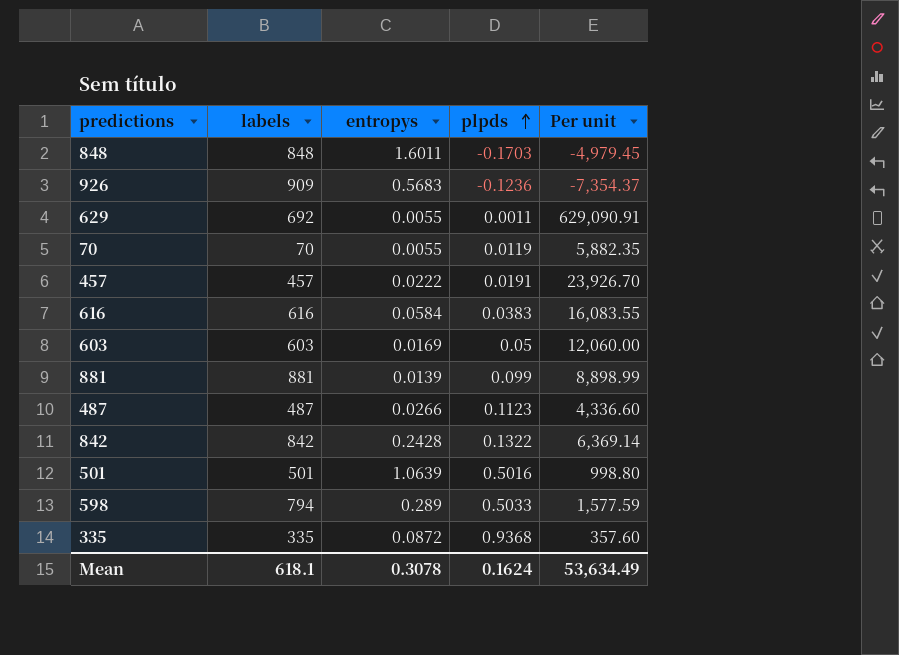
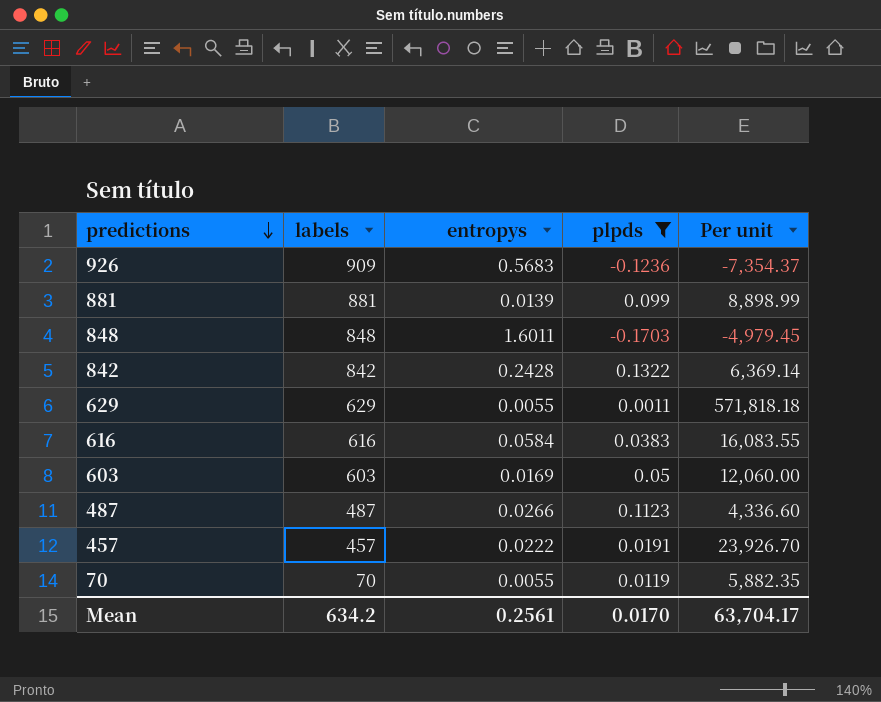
filter: none -> plpds <= 0.1322
row order: plpds ascending -> predictions descending
629 | labels: 692 -> 629
629 | Per unit: 629,090.91 -> 571,818.18
Mean | labels: 618.1 -> 634.2
Mean | entropys: 0.3078 -> 0.2561
Mean | plpds: 0.1624 -> 0.0170
Mean | Per unit: 53,634.49 -> 63,704.17

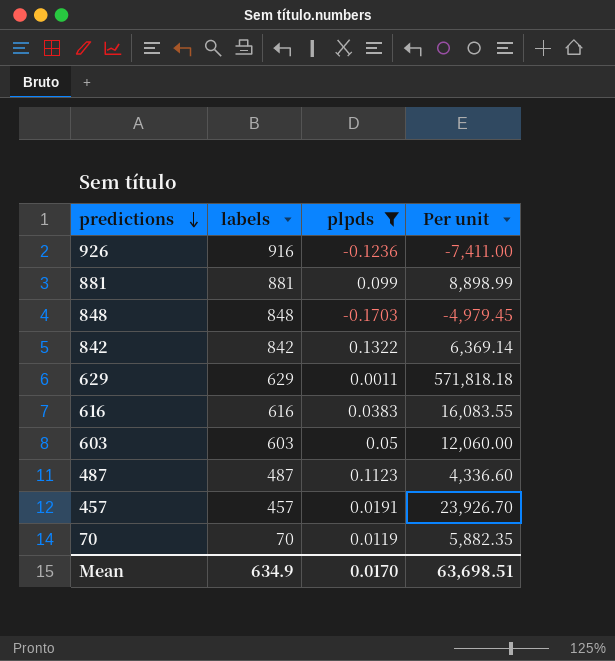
column entropys | position: 3 -> none
926 | labels: 909 -> 916
926 | Per unit: -7,354.37 -> -7,411.00
Mean | labels: 634.2 -> 634.9
Mean | Per unit: 63,704.17 -> 63,698.51

